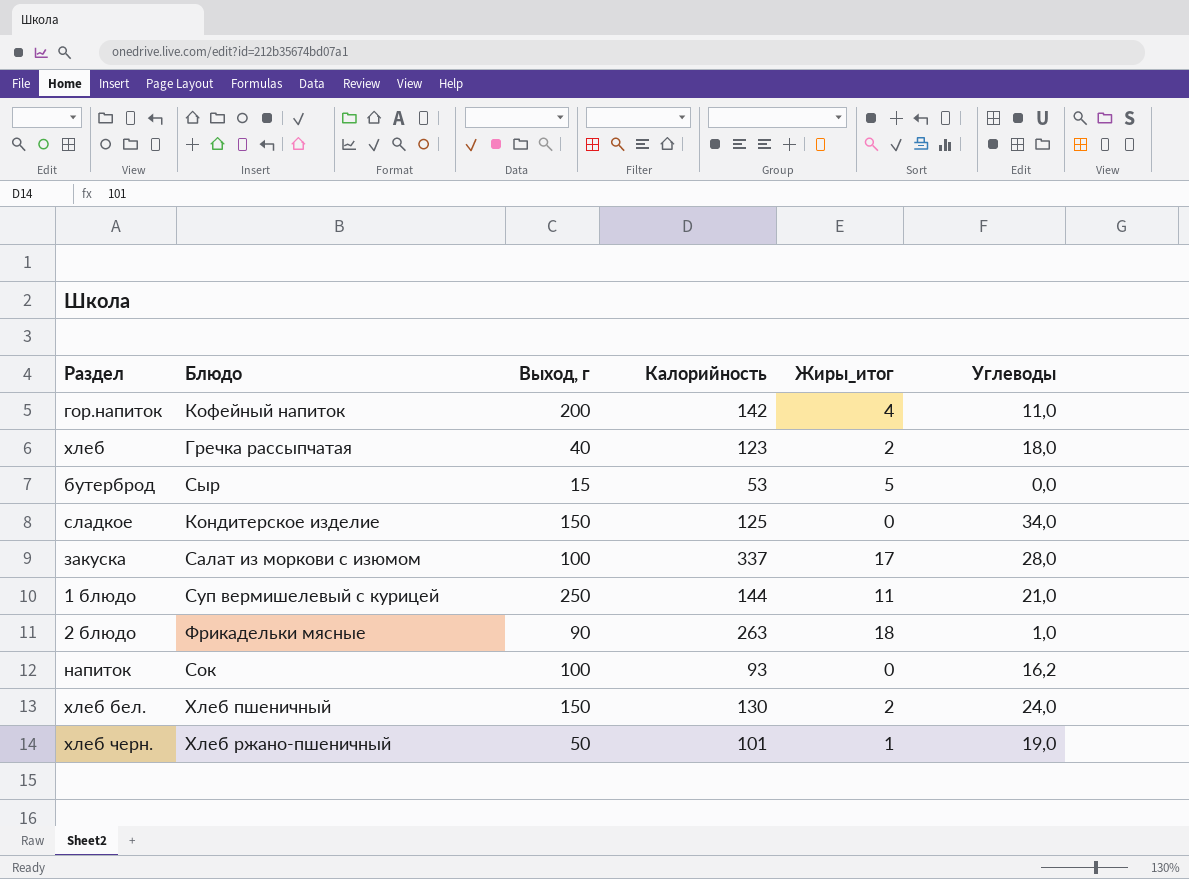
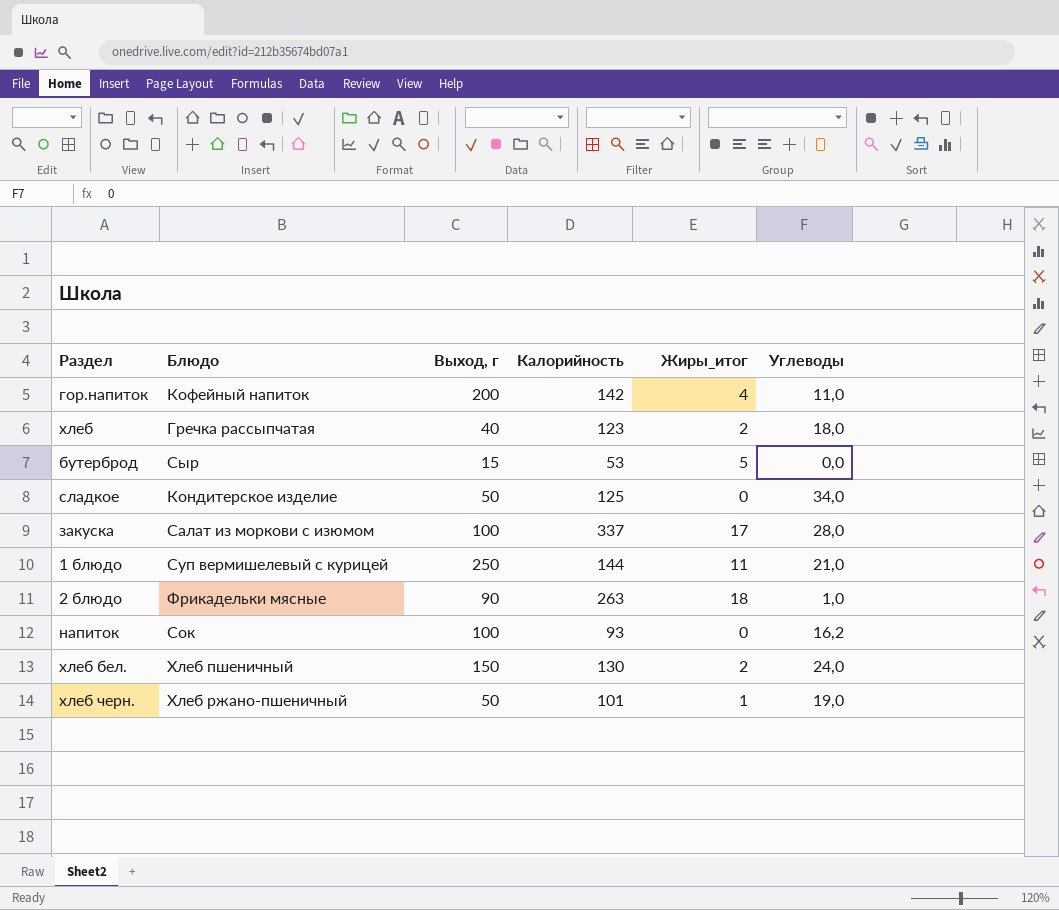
сладкое | Выход, г: 150 -> 50

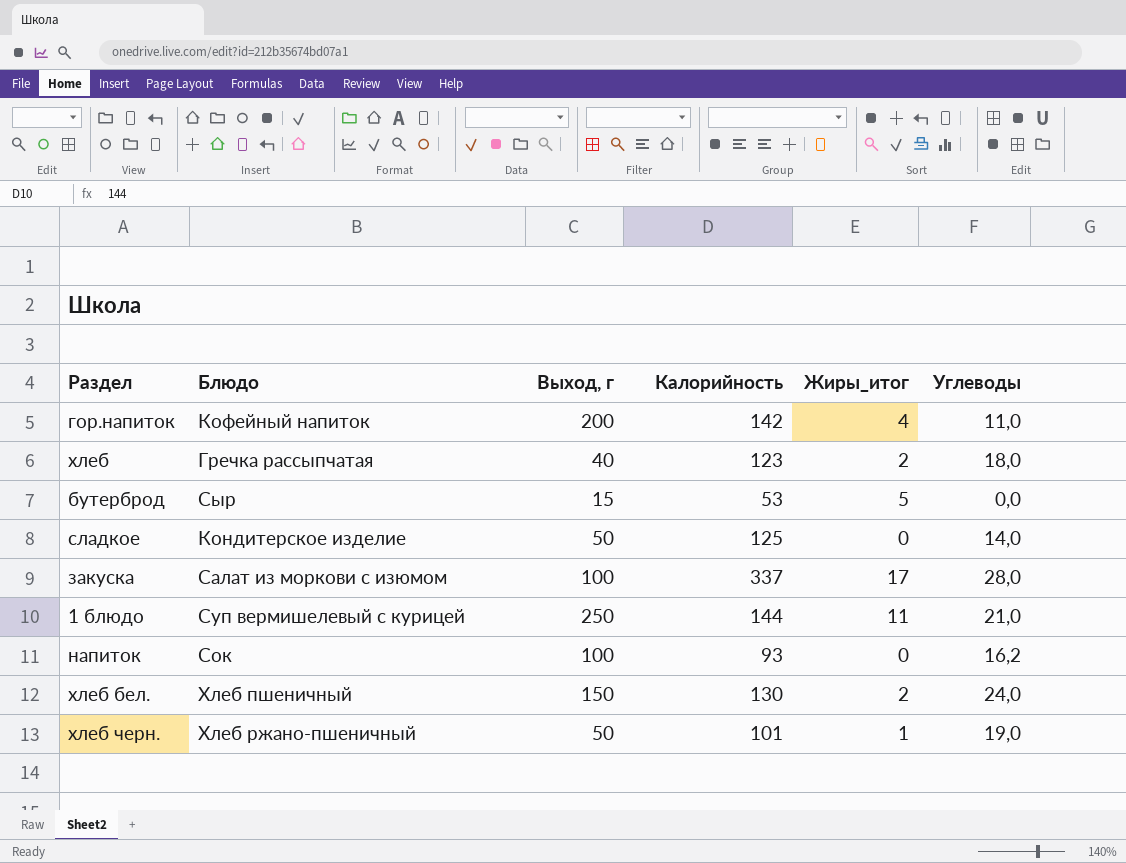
row 2 блюдо: Фрикадельки мясные | 90 | 263 | 18 | 1,0 -> none
сладкое | Углеводы: 34,0 -> 14,0

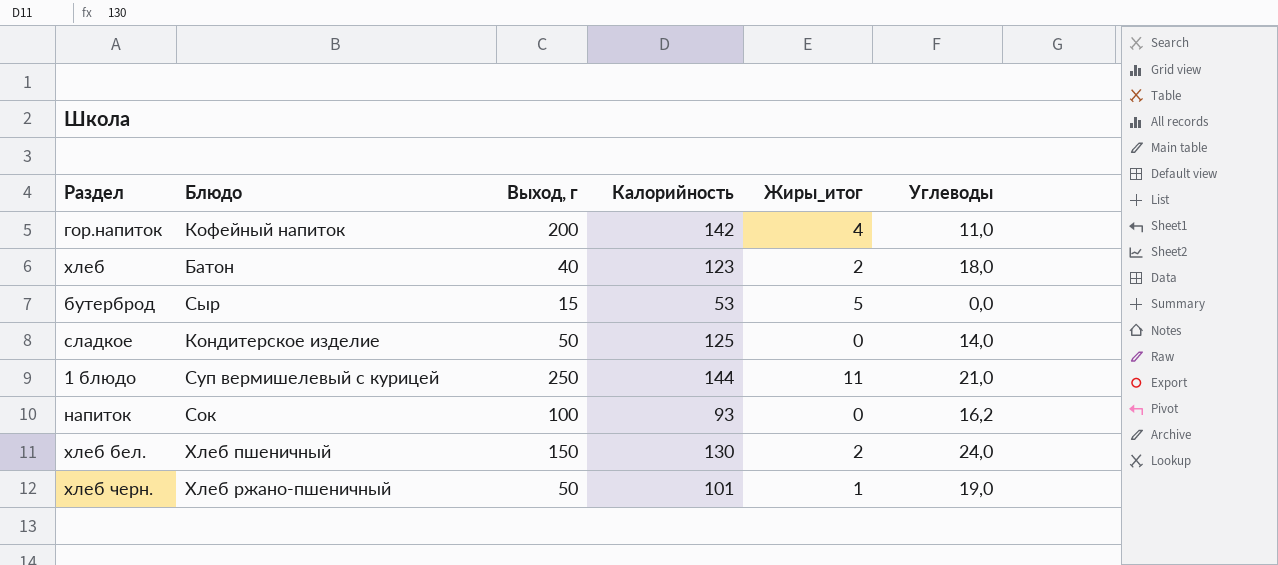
row закуска: Салат из моркови с изюмом | 100 | 337 | 17 | 28,0 -> none
хлеб | Блюдо: Гречка рассыпчатая -> Батон

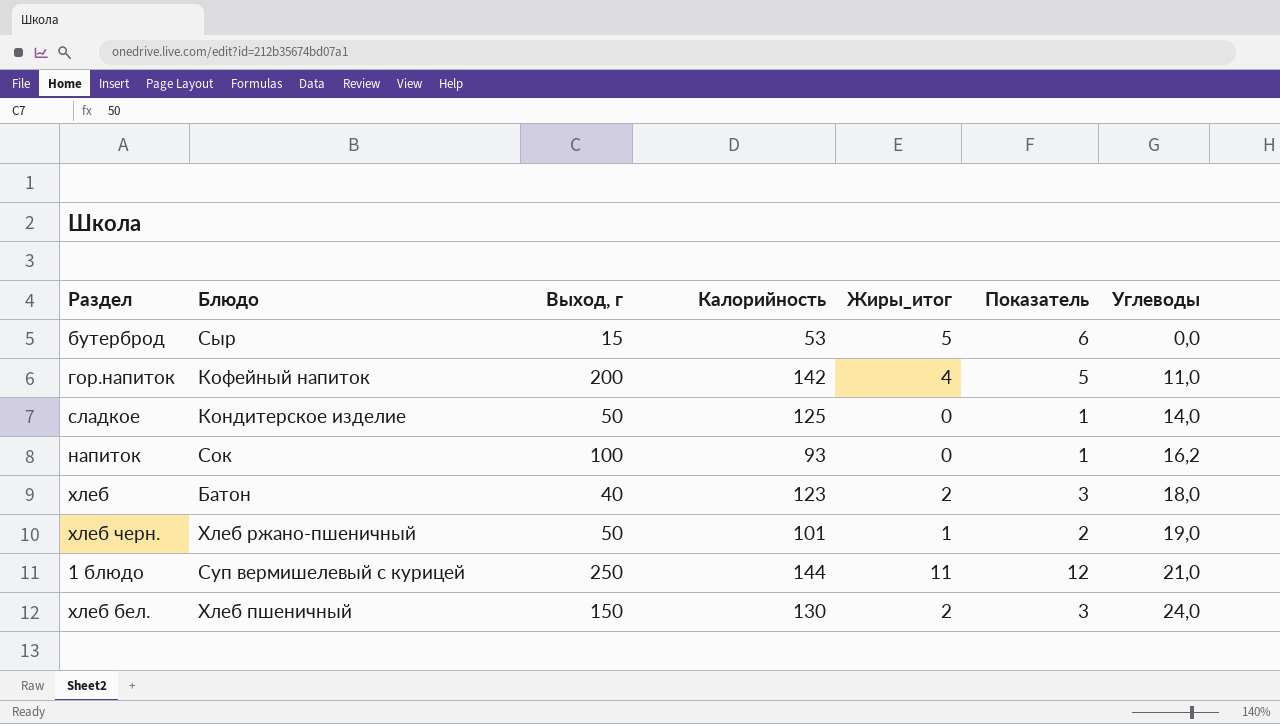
row order: none -> Углеводы ascending
column Показатель | formula: none -> [Жиры_итог] + 1

